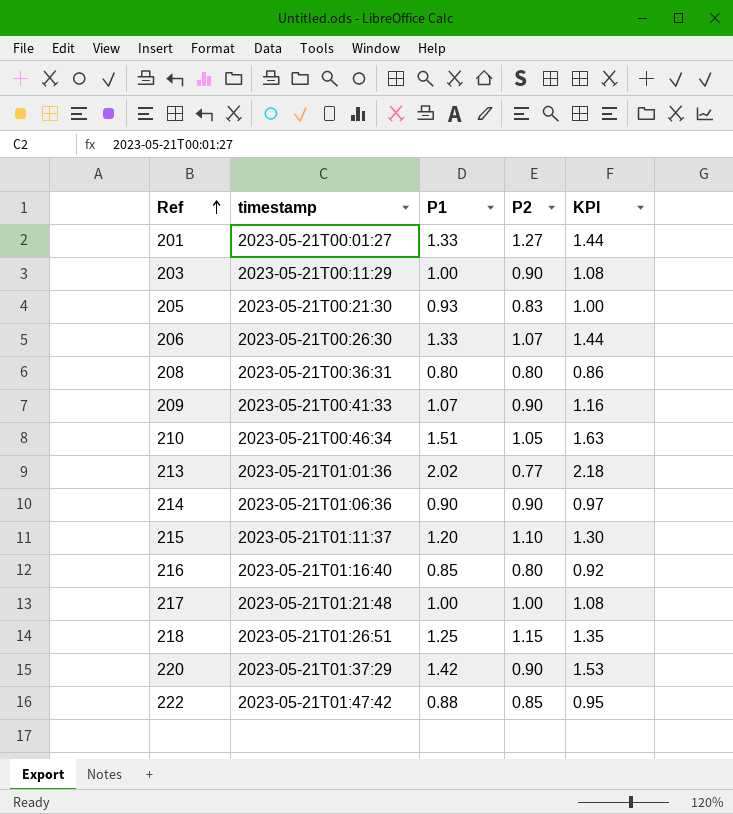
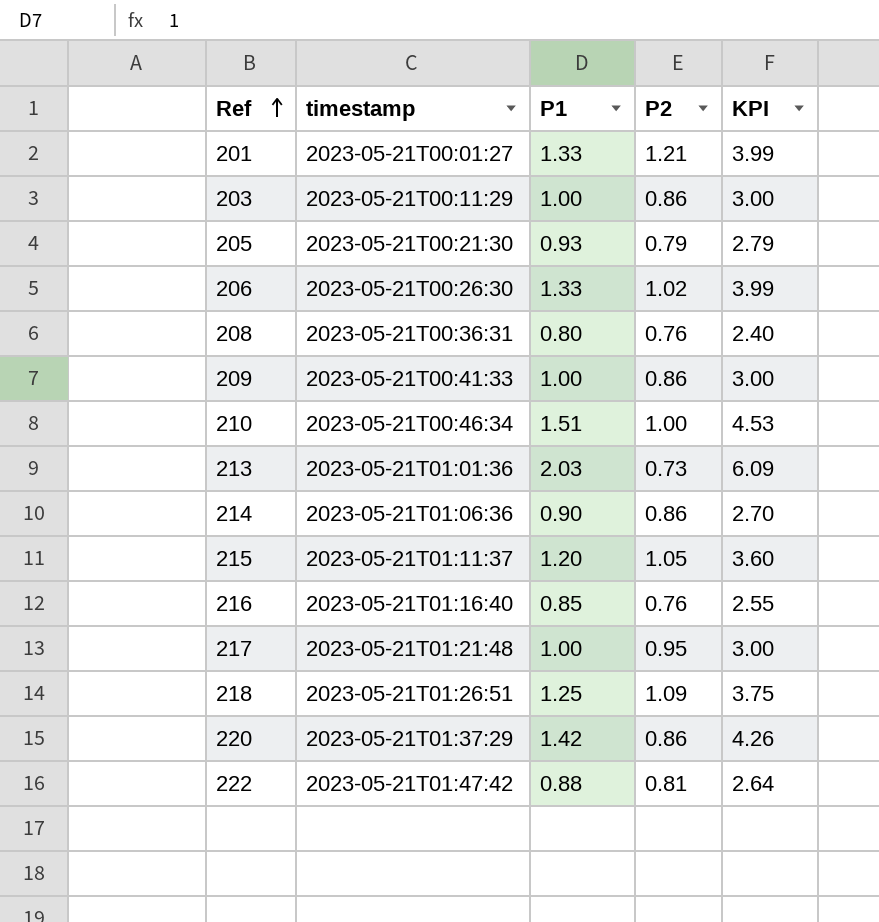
column KPI | formula: [P1] * 1.08 -> [P1] * 3
201 | P2: 1.27 -> 1.21
203 | P2: 0.90 -> 0.86
205 | P2: 0.83 -> 0.79
206 | P2: 1.07 -> 1.02
208 | P2: 0.80 -> 0.76
209 | P1: 1.07 -> 1.00
209 | P2: 0.90 -> 0.86
210 | P2: 1.05 -> 1.00
213 | P1: 2.02 -> 2.03
213 | P2: 0.77 -> 0.73
214 | P2: 0.90 -> 0.86
215 | P2: 1.10 -> 1.05
216 | P2: 0.80 -> 0.76
217 | P2: 1.00 -> 0.95
218 | P2: 1.15 -> 1.09
220 | P2: 0.90 -> 0.86
222 | P2: 0.85 -> 0.81

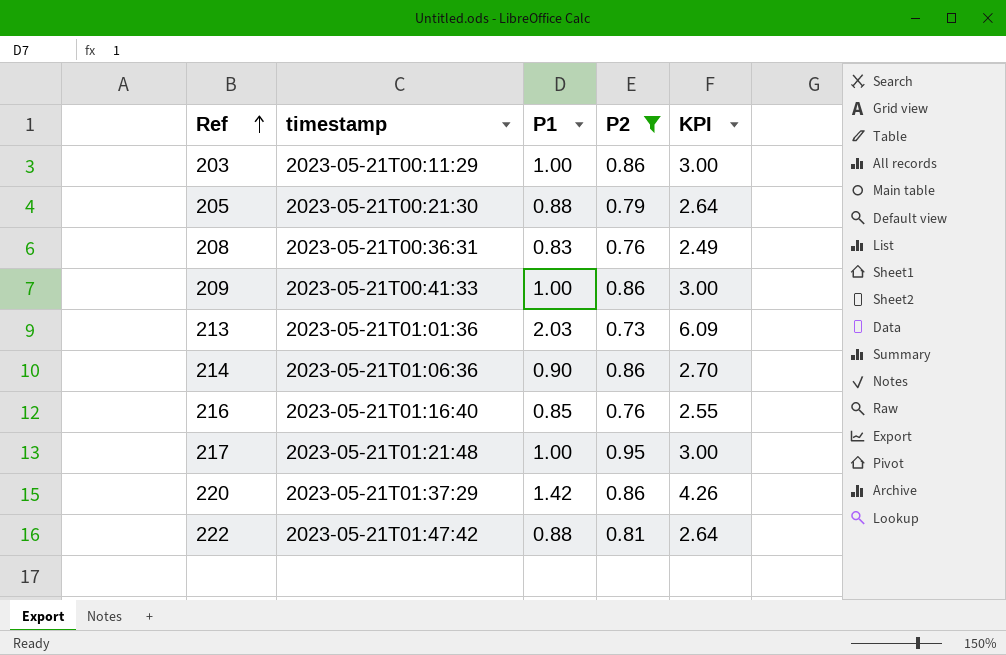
filter: none -> P2 <= 0.95
205 | P1: 0.93 -> 0.88
205 | KPI: 2.79 -> 2.64
208 | P1: 0.80 -> 0.83
208 | KPI: 2.40 -> 2.49

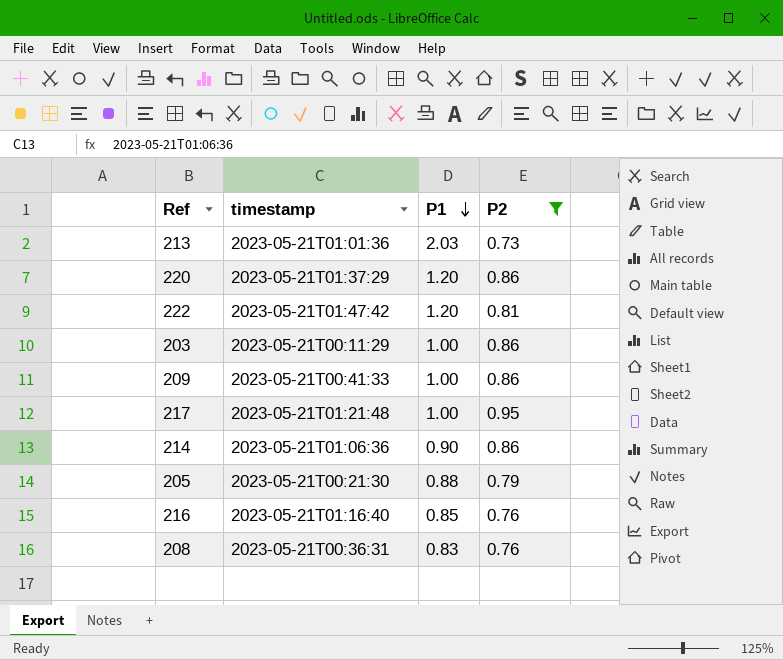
row order: Ref ascending -> P1 descending
column KPI | formula: [P1] * 3 -> none
220 | P1: 1.42 -> 1.20
222 | P1: 0.88 -> 1.20

